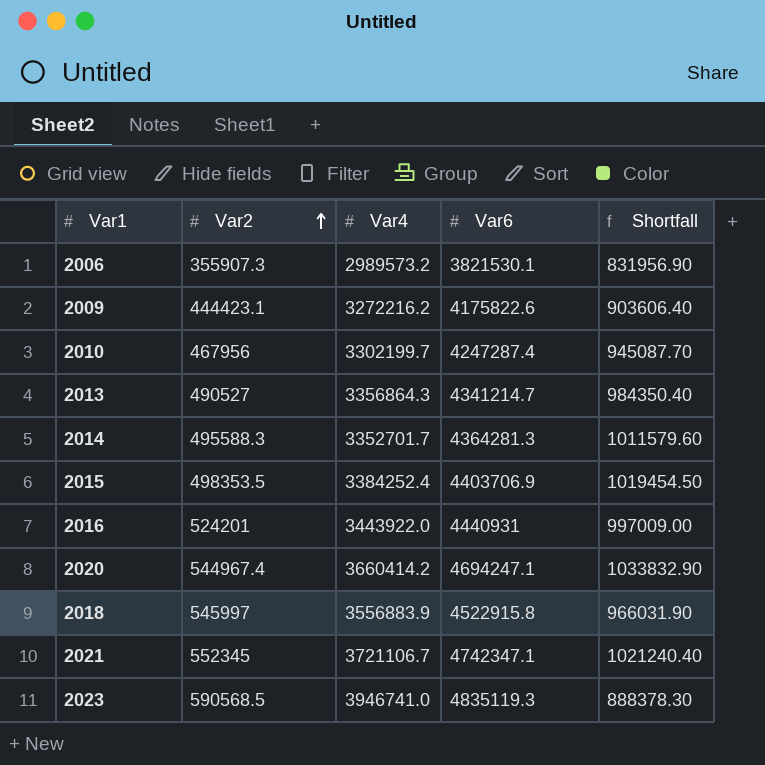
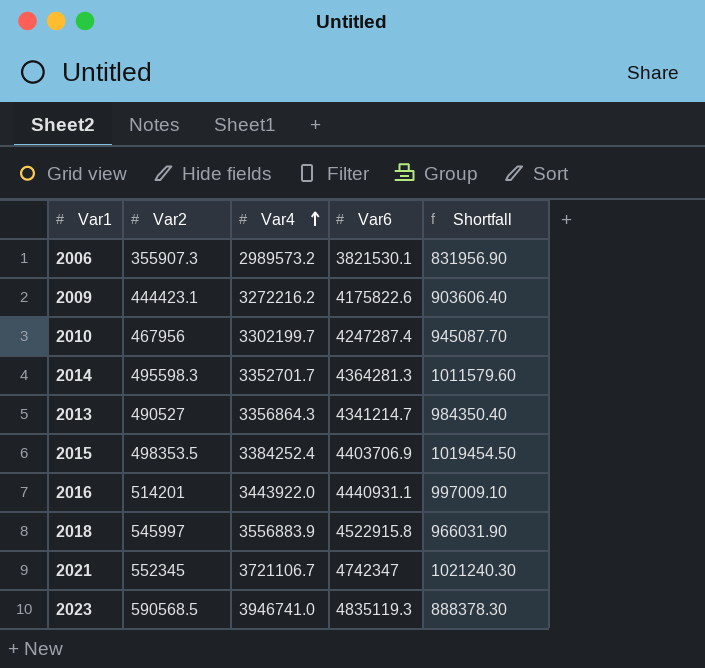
row order: Var2 ascending -> Var4 ascending
row 2020: 544967.4 | 3660414.2 | 4694247.1 | 1033832.90 -> none
2014 | Var2: 495588.3 -> 495598.3
2016 | Var2: 524201 -> 514201
2016 | Var6: 4440931 -> 4440931.1
2016 | Shortfall: 997009.00 -> 997009.10
2021 | Var6: 4742347.1 -> 4742347
2021 | Shortfall: 1021240.40 -> 1021240.30

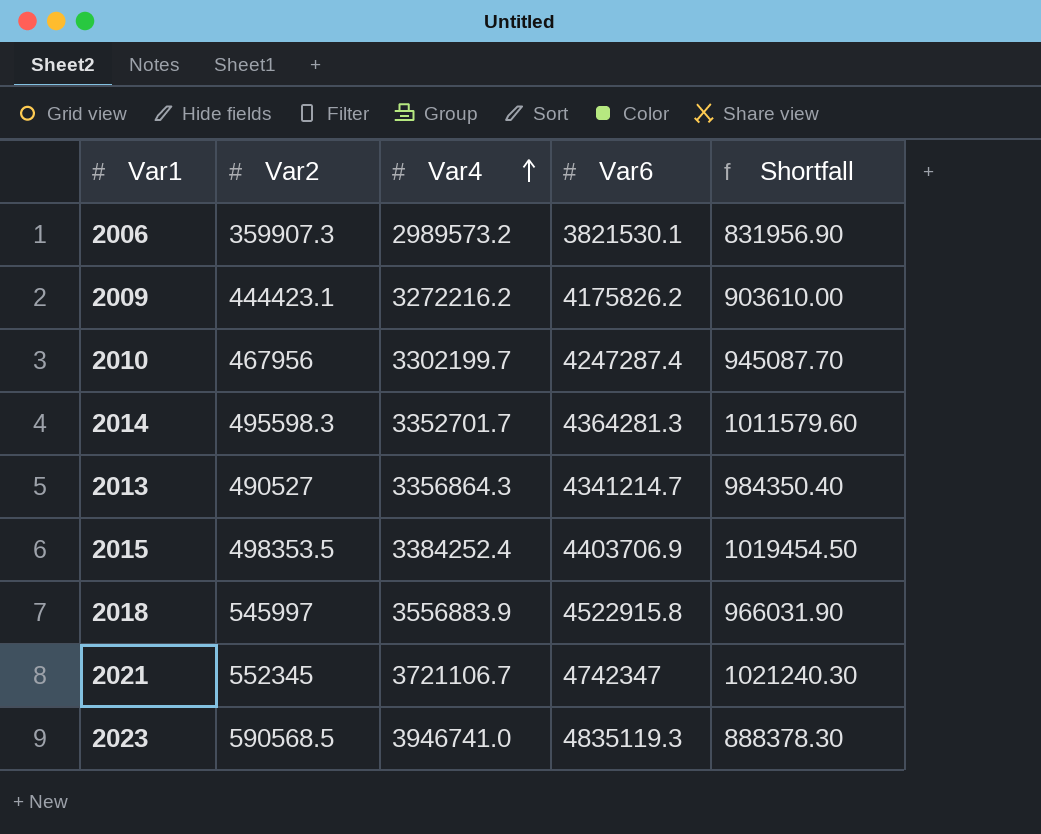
row 2016: 514201 | 3443922.0 | 4440931.1 | 997009.10 -> none
2006 | Var2: 355907.3 -> 359907.3
2009 | Var6: 4175822.6 -> 4175826.2
2009 | Shortfall: 903606.40 -> 903610.00

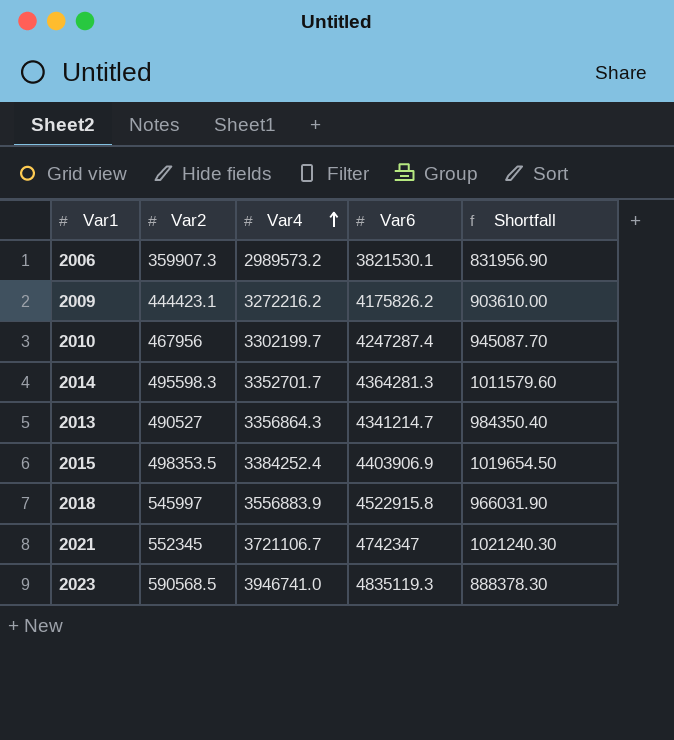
2015 | Var6: 4403706.9 -> 4403906.9
2015 | Shortfall: 1019454.50 -> 1019654.50

